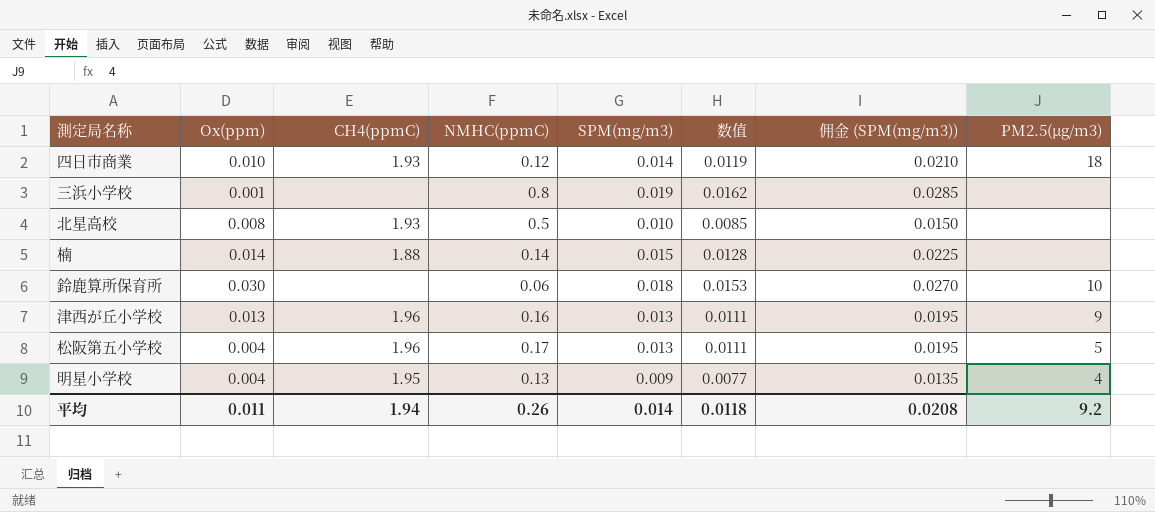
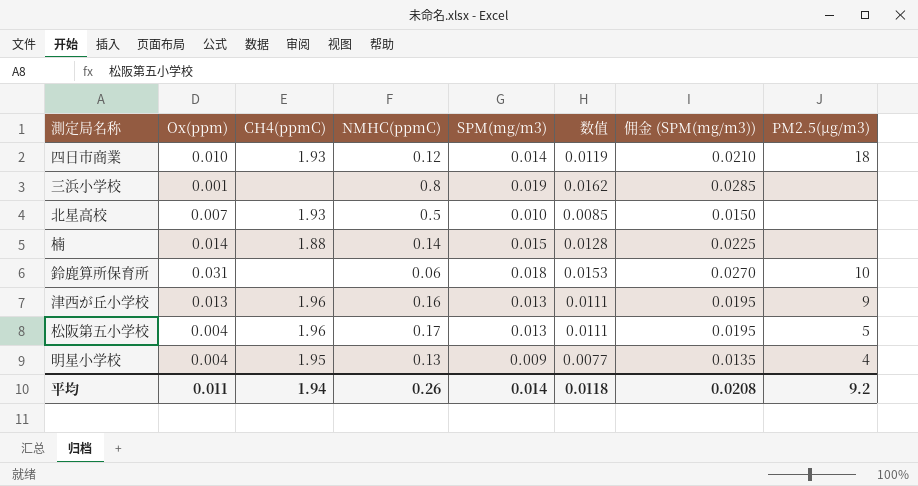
北星高校 | Ox(ppm): 0.008 -> 0.007
鈴鹿算所保育所 | Ox(ppm): 0.030 -> 0.031

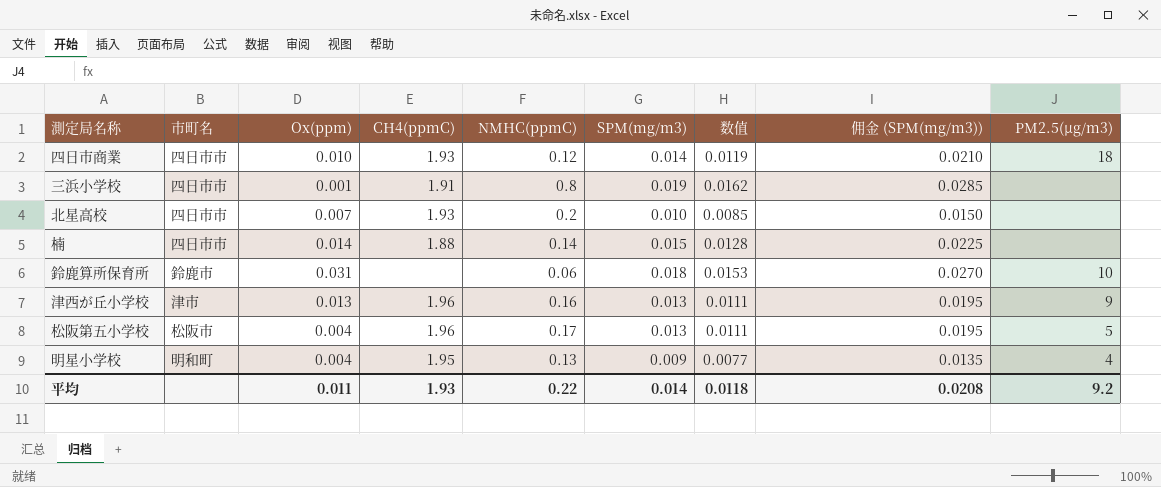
column 市町名 | position: none -> 2
三浜小学校 | CH4(ppmC): none -> 1.91
北星高校 | NMHC(ppmC): 0.5 -> 0.2
平均 | CH4(ppmC): 1.94 -> 1.93
平均 | NMHC(ppmC): 0.26 -> 0.22

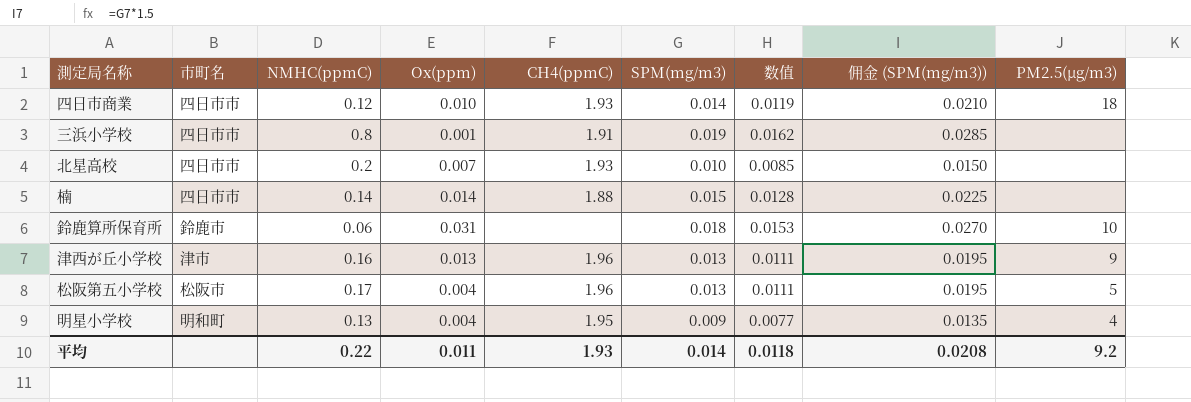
column NMHC(ppmC) | position: 5 -> 3

